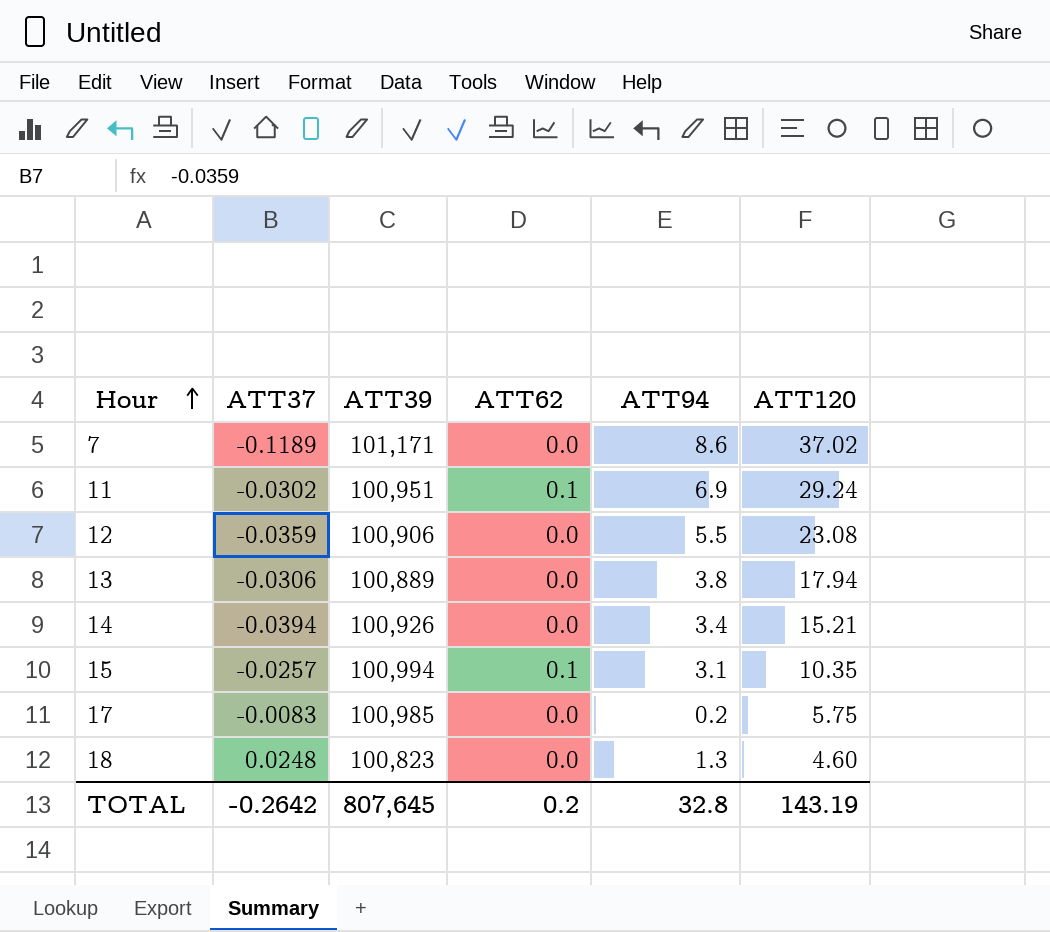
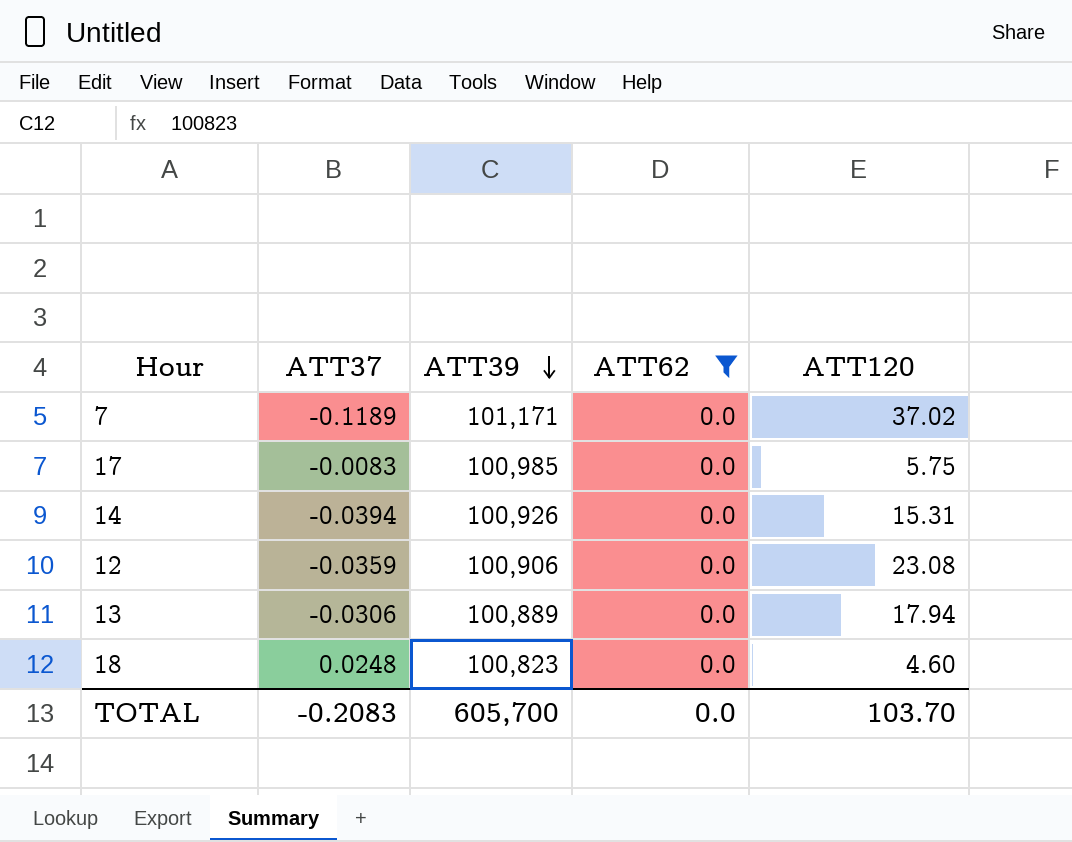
filter: none -> ATT62 = 0.0
row order: Hour ascending -> ATT39 descending
column ATT94 | position: 5 -> none
14 | ATT120: 15.21 -> 15.31
TOTAL | ATT37: -0.2642 -> -0.2083
TOTAL | ATT39: 807,645 -> 605,700
TOTAL | ATT62: 0.2 -> 0.0
TOTAL | ATT120: 143.19 -> 103.70

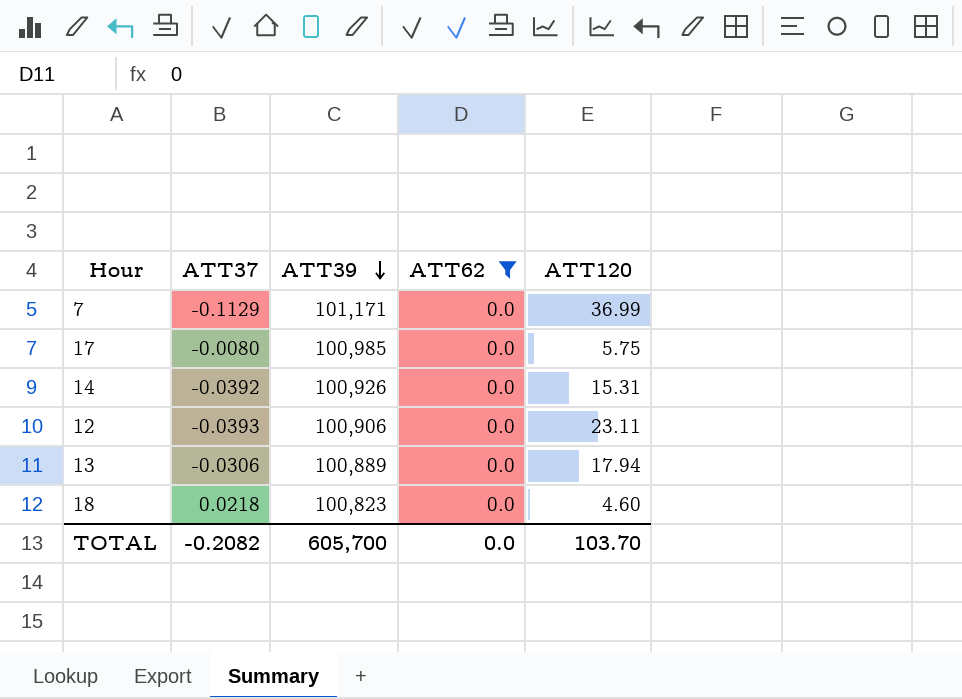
7 | ATT37: -0.1189 -> -0.1129
7 | ATT120: 37.02 -> 36.99
17 | ATT37: -0.0083 -> -0.0080
14 | ATT37: -0.0394 -> -0.0392
12 | ATT37: -0.0359 -> -0.0393
12 | ATT120: 23.08 -> 23.11
18 | ATT37: 0.0248 -> 0.0218
TOTAL | ATT37: -0.2083 -> -0.2082

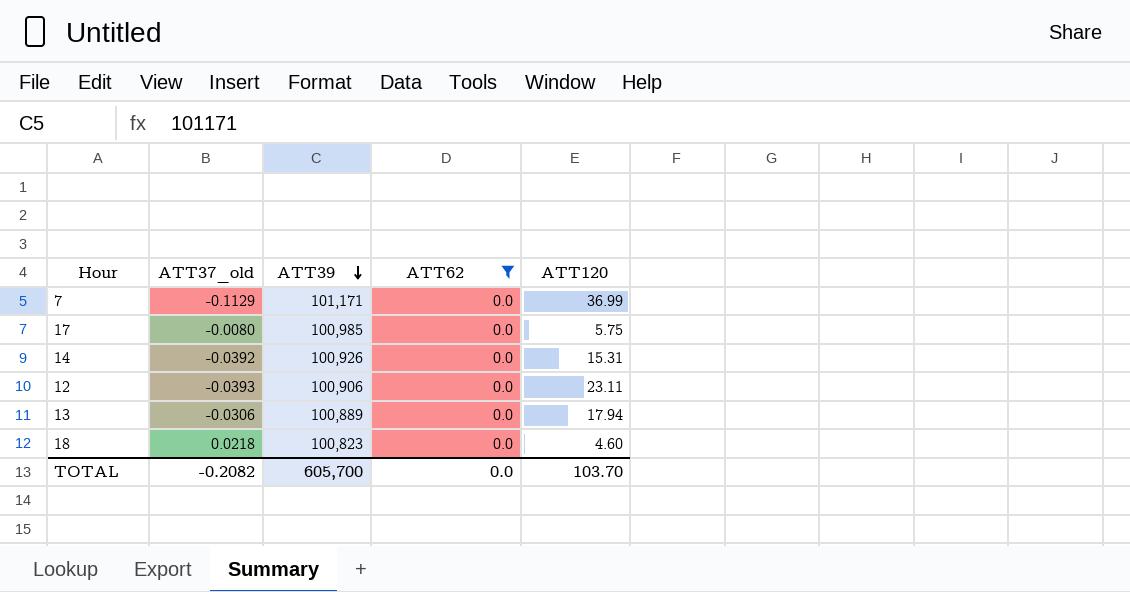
column name: ATT37 -> ATT37_old

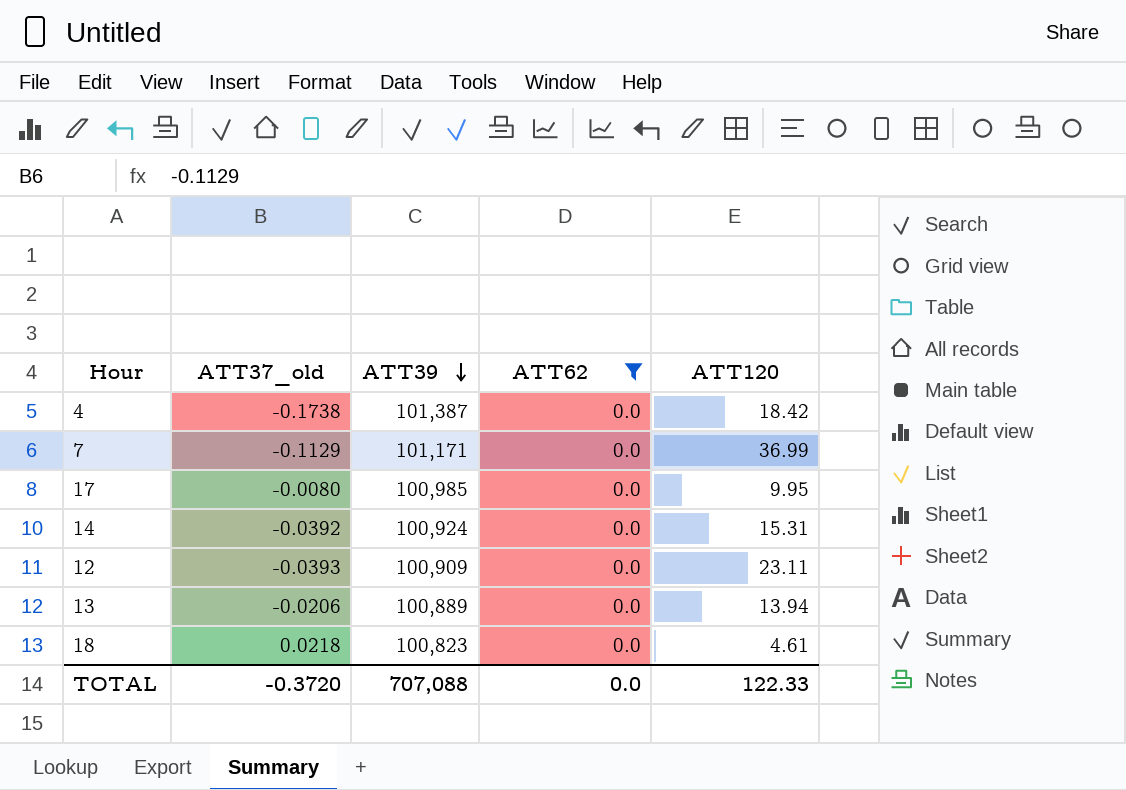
row 4: none -> -0.1738 | 101,387 | 0.0 | 18.42
17 | ATT120: 5.75 -> 9.95
14 | ATT39: 100,926 -> 100,924
12 | ATT39: 100,906 -> 100,909
13 | ATT37_old: -0.0306 -> -0.0206
13 | ATT120: 17.94 -> 13.94
18 | ATT120: 4.60 -> 4.61
TOTAL | ATT37_old: -0.2082 -> -0.3720
TOTAL | ATT39: 605,700 -> 707,088
TOTAL | ATT120: 103.70 -> 122.33

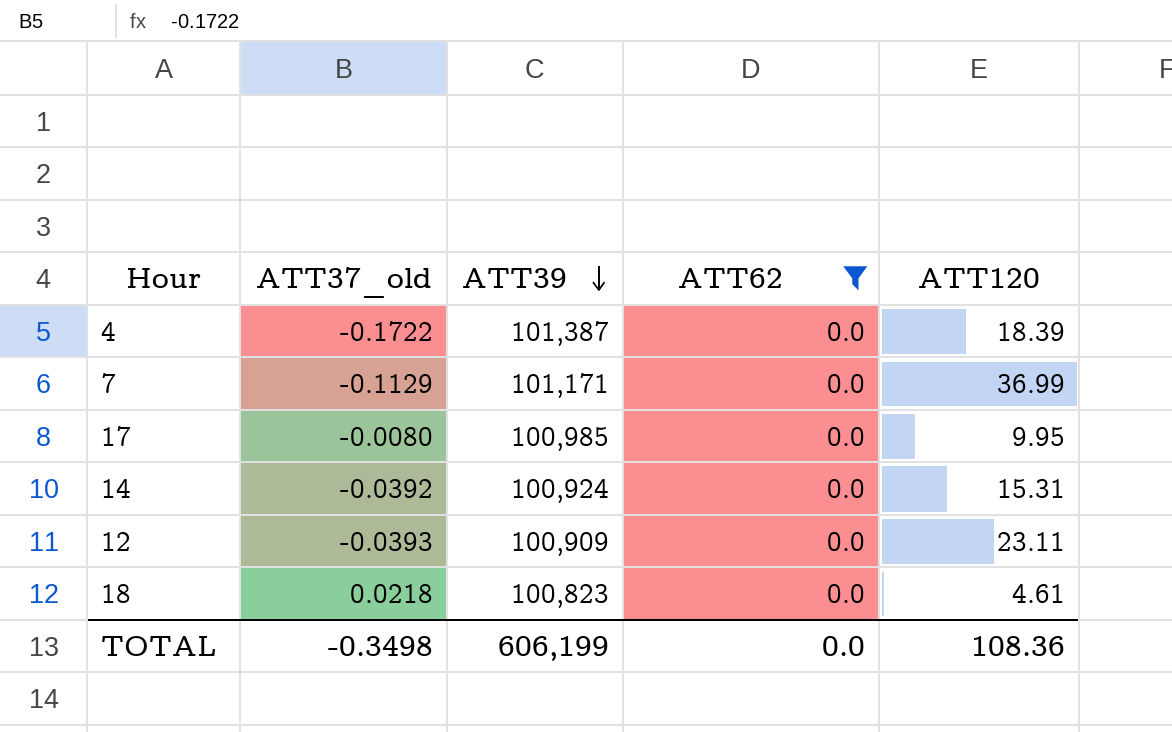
row 13: -0.0206 | 100,889 | 0.0 | 13.94 -> none
4 | ATT37_old: -0.1738 -> -0.1722
4 | ATT120: 18.42 -> 18.39
TOTAL | ATT37_old: -0.3720 -> -0.3498
TOTAL | ATT39: 707,088 -> 606,199
TOTAL | ATT120: 122.33 -> 108.36

